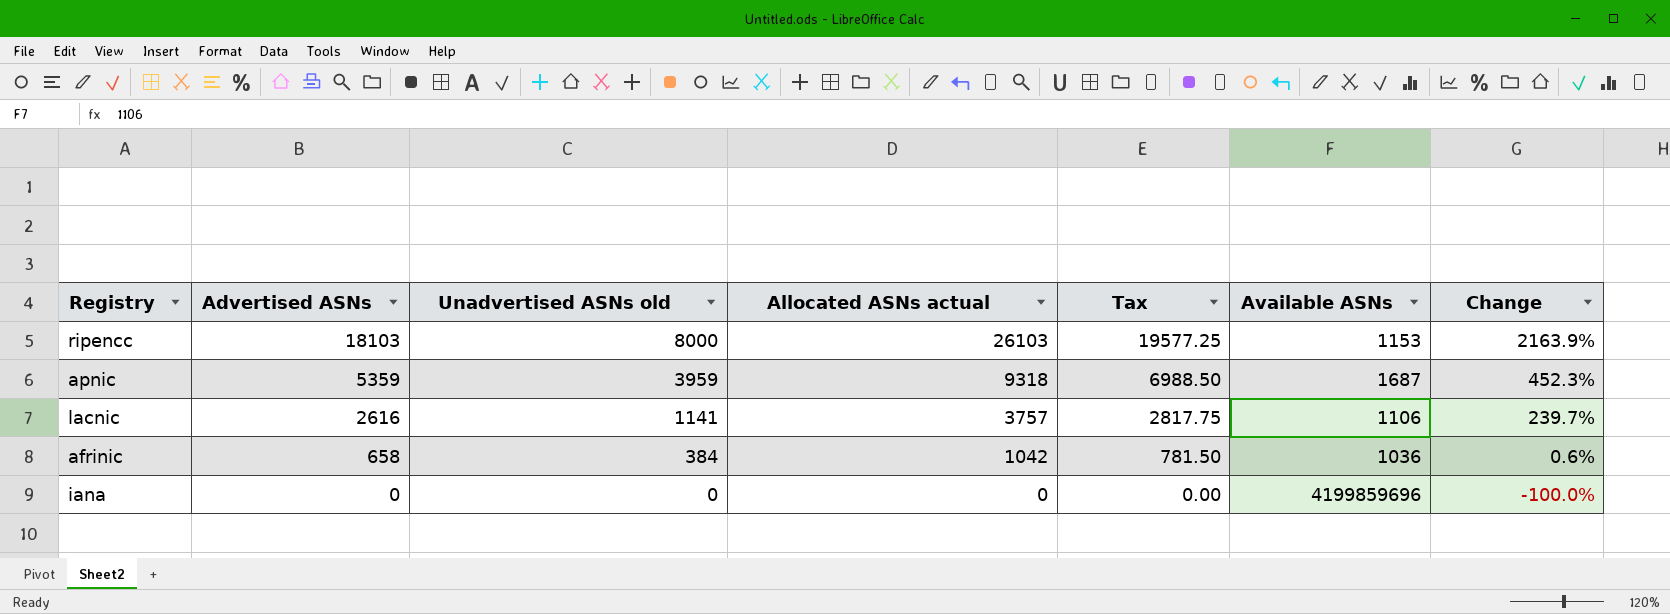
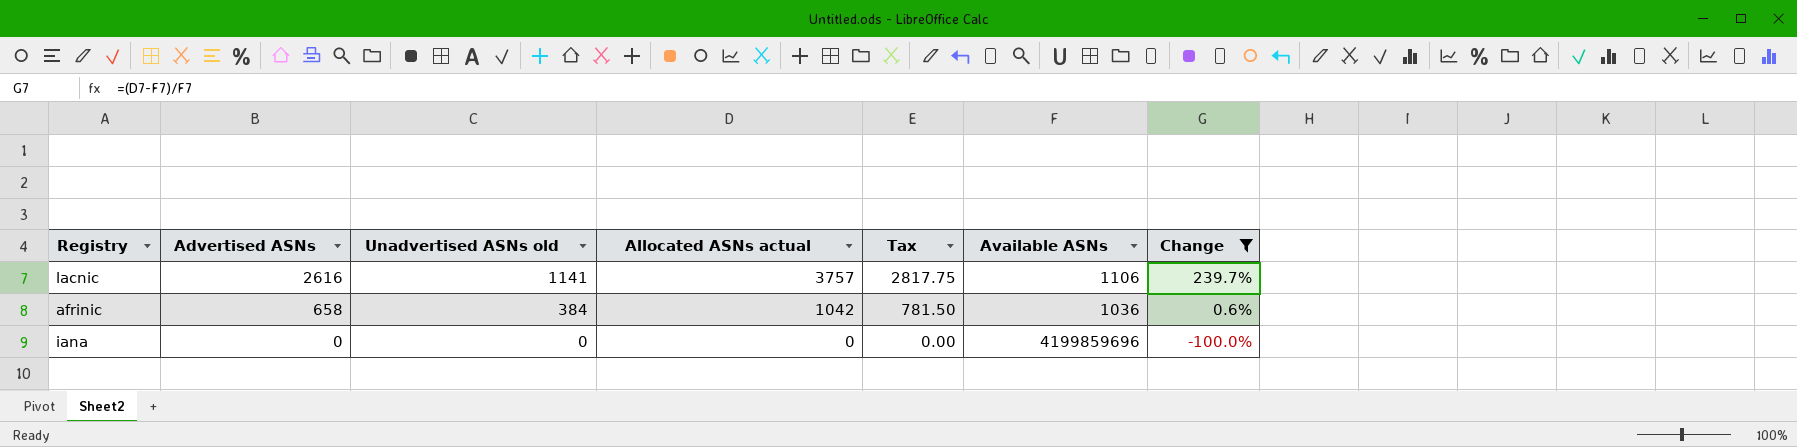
filter: none -> Change <= 239.7%

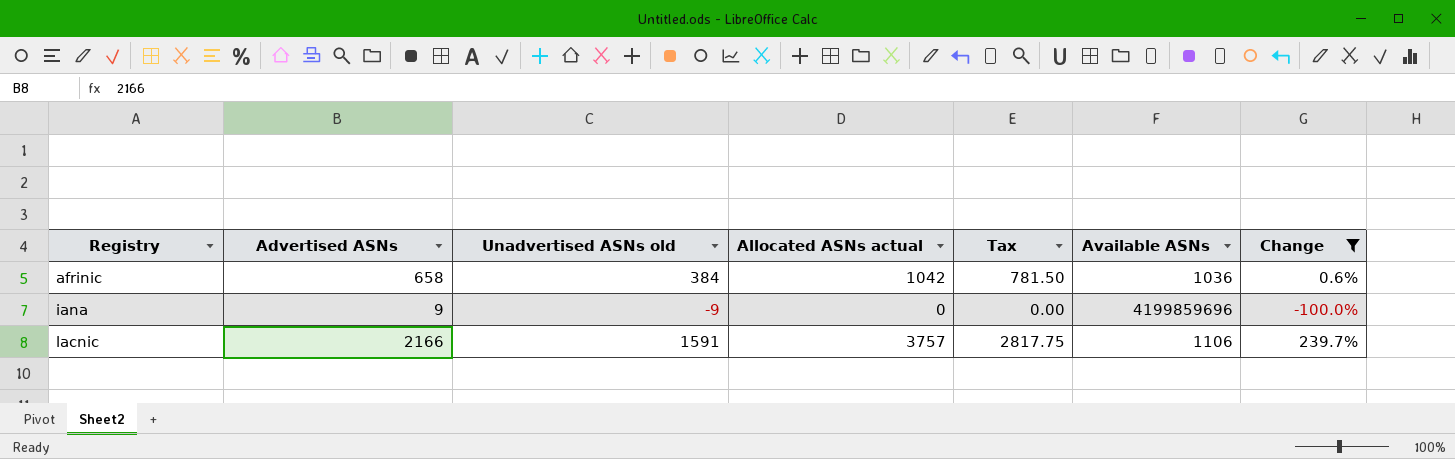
row order: Advertised ASNs descending -> Registry ascending
iana | Advertised ASNs: 0 -> 9
iana | Unadvertised ASNs old: 0 -> -9
lacnic | Advertised ASNs: 2616 -> 2166
lacnic | Unadvertised ASNs old: 1141 -> 1591

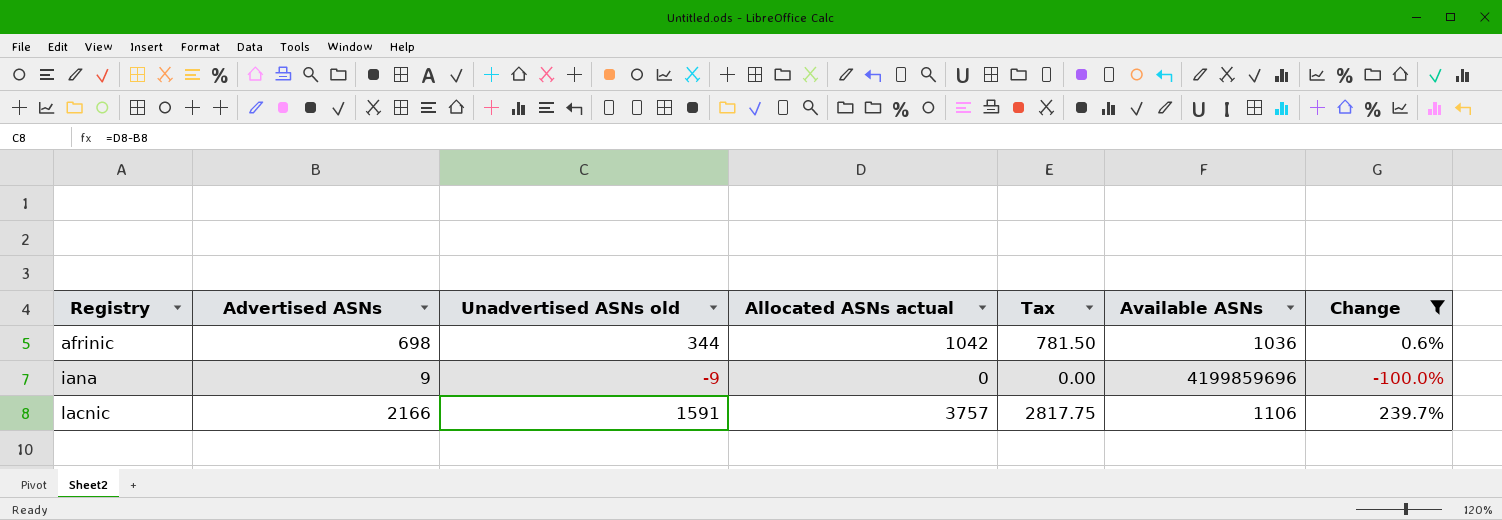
afrinic | Advertised ASNs: 658 -> 698
afrinic | Unadvertised ASNs old: 384 -> 344

